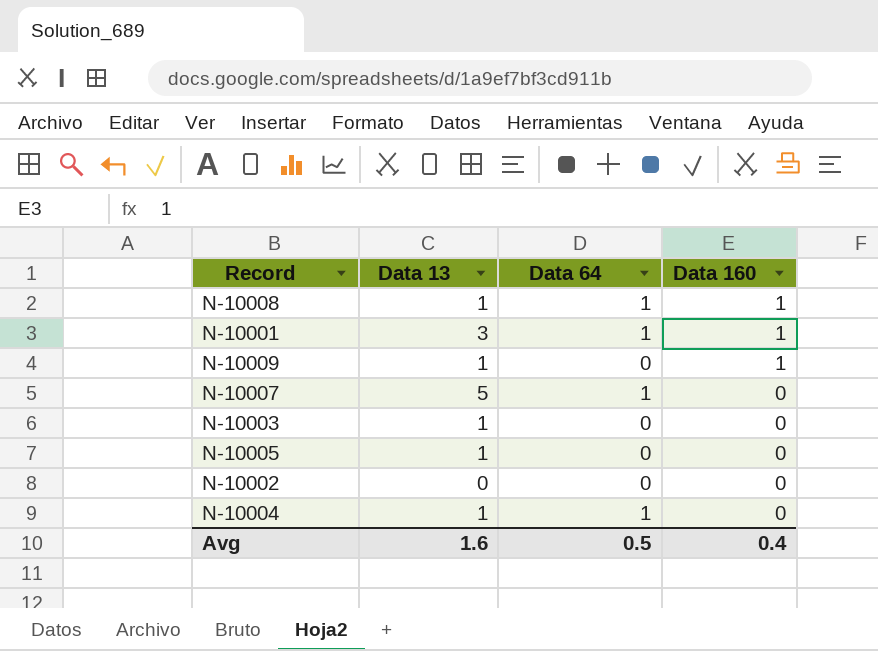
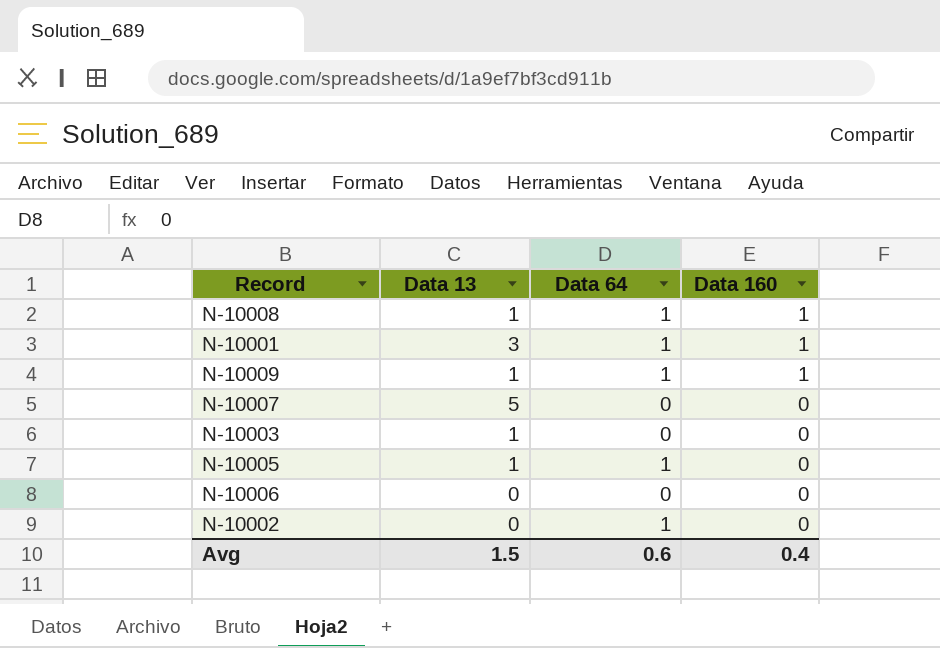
row N-10004: 1 | 1 | 0 -> none
N-10009 | Data 64: 0 -> 1
N-10007 | Data 64: 1 -> 0
N-10005 | Data 64: 0 -> 1
row N-10006: none -> 0 | 0 | 0
N-10002 | Data 64: 0 -> 1
Avg | Data 13: 1.6 -> 1.5
Avg | Data 64: 0.5 -> 0.6

